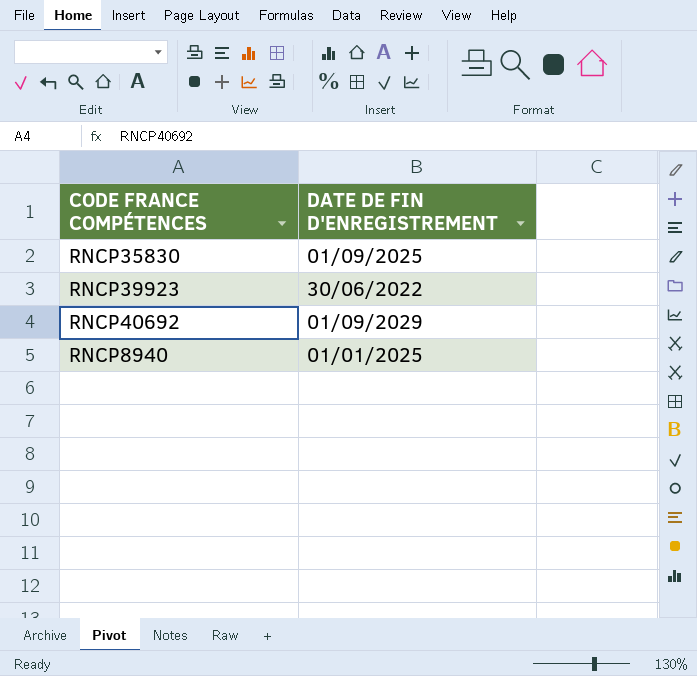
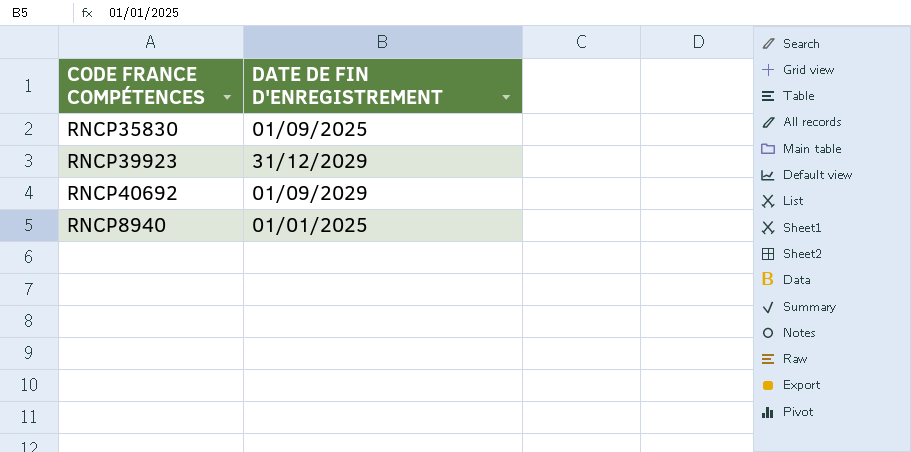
RNCP39923 | DATE DE FIN D'ENREGISTREMENT: 30/06/2022 -> 31/12/2029

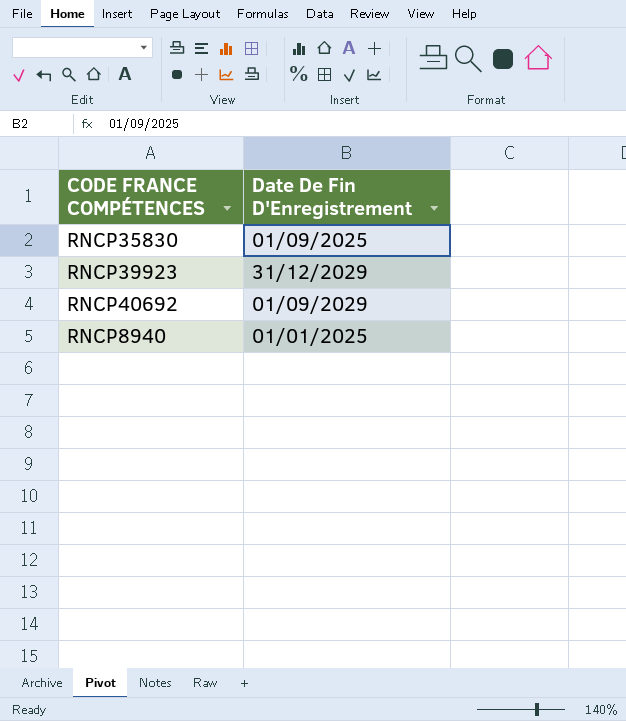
column name: DATE DE FIN D'ENREGISTREMENT -> Date De Fin D'Enregistrement

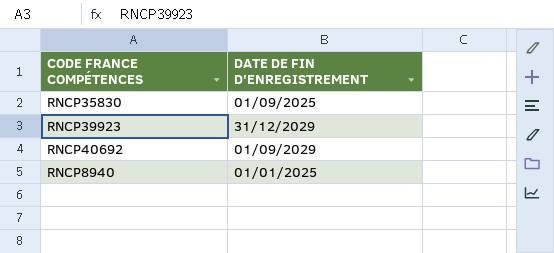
column name: Date De Fin D'Enregistrement -> DATE DE FIN D'ENREGISTREMENT

